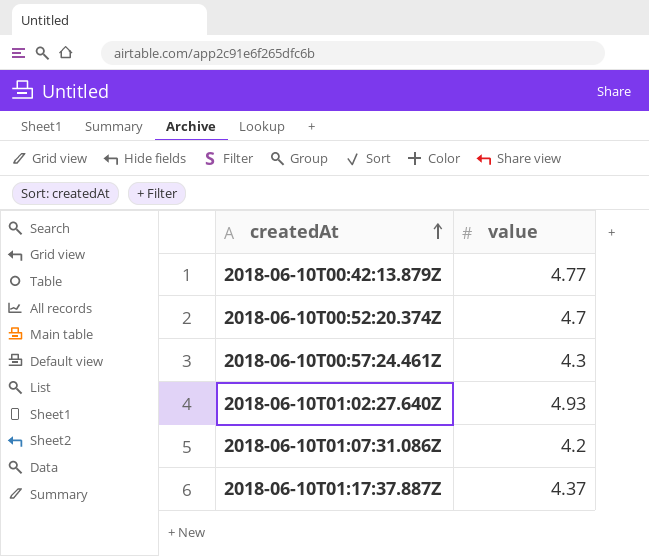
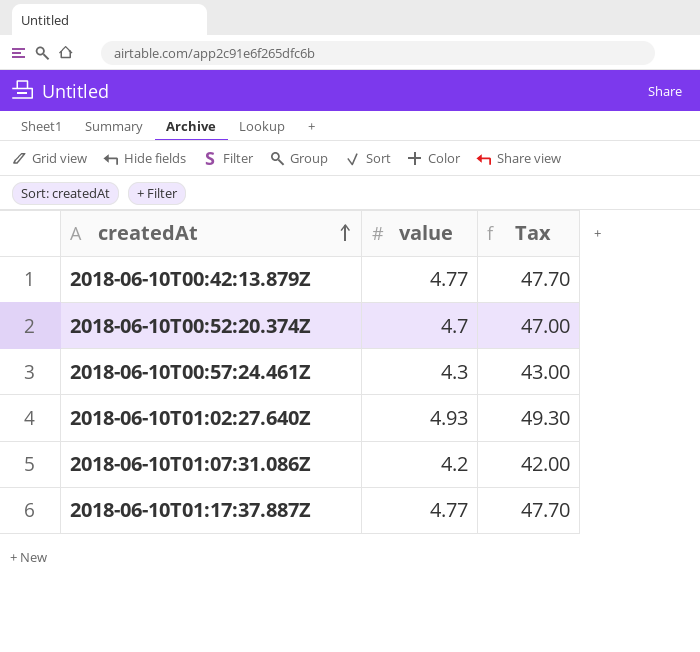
column Tax | formula: none -> [value] * 10
2018-06-10T01:17:37.887Z | value: 4.37 -> 4.77

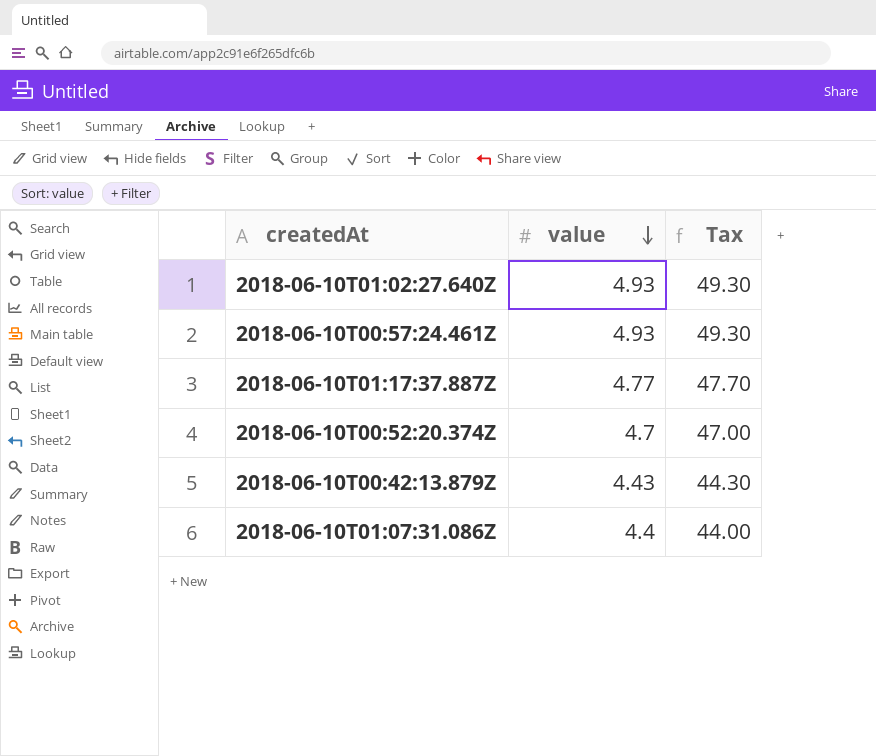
row order: createdAt ascending -> value descending
2018-06-10T00:57:24.461Z | value: 4.3 -> 4.93
2018-06-10T00:57:24.461Z | Tax: 43.00 -> 49.30
2018-06-10T00:42:13.879Z | value: 4.77 -> 4.43
2018-06-10T00:42:13.879Z | Tax: 47.70 -> 44.30
2018-06-10T01:07:31.086Z | value: 4.2 -> 4.4
2018-06-10T01:07:31.086Z | Tax: 42.00 -> 44.00

